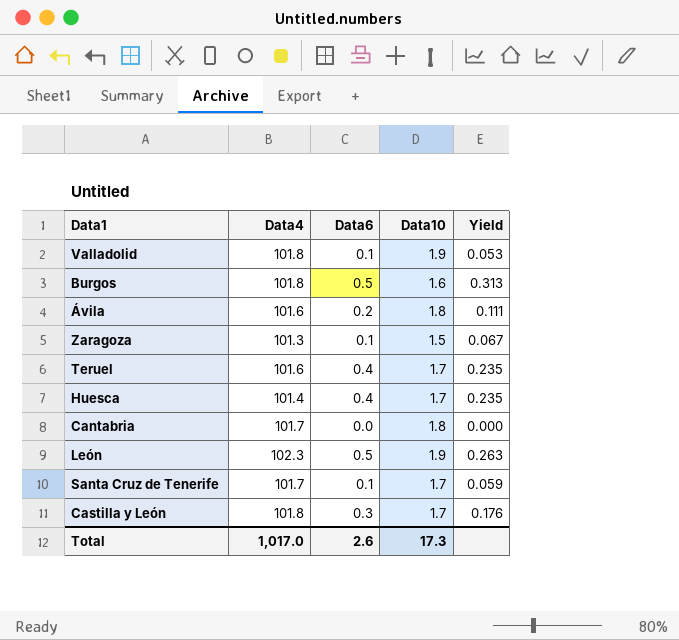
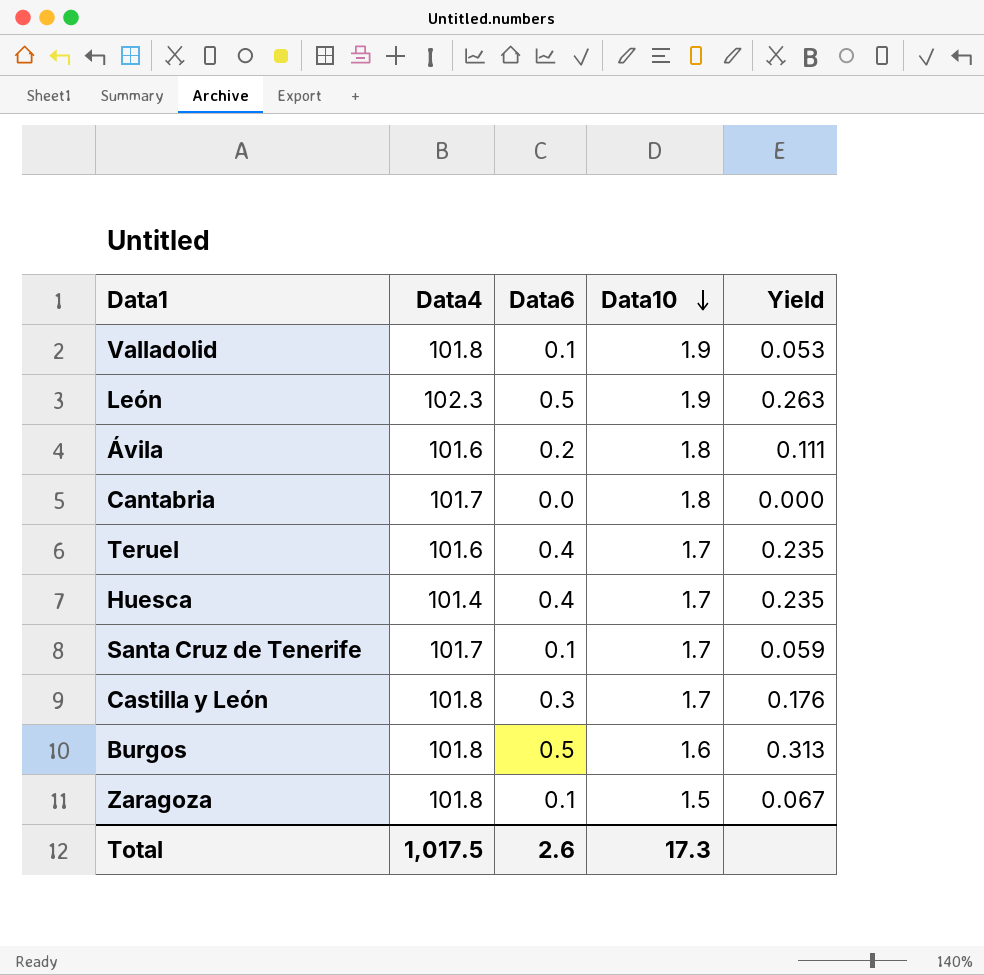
row order: none -> Data10 descending
Zaragoza | Data4: 101.3 -> 101.8
Total | Data4: 1,017.0 -> 1,017.5

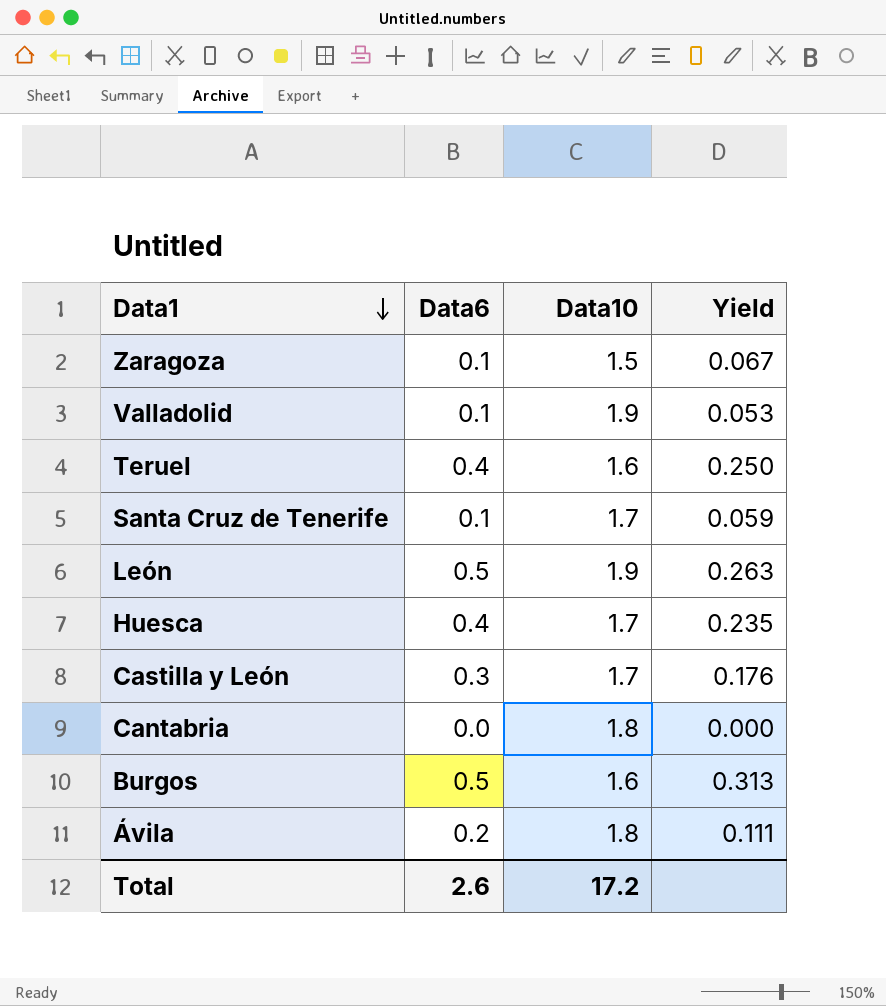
row order: Data10 descending -> Data1 descending
column Data4 | position: 2 -> none
Teruel | Data10: 1.7 -> 1.6
Teruel | Yield: 0.235 -> 0.250
Total | Data10: 17.3 -> 17.2

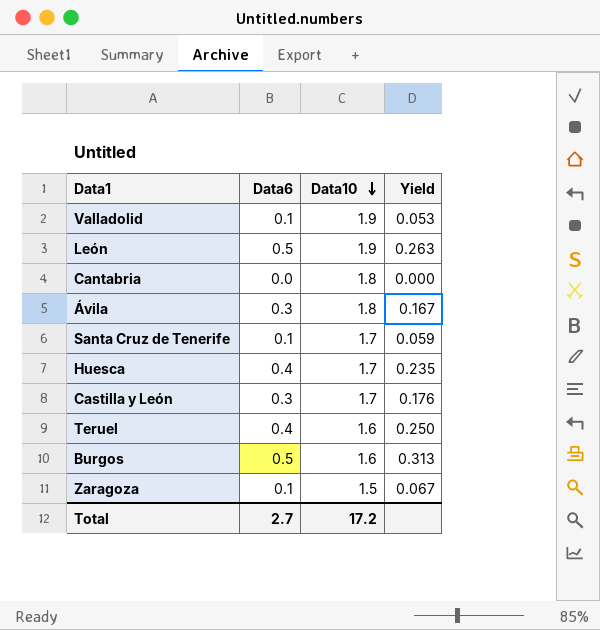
row order: Data1 descending -> Data10 descending
Ávila | Data6: 0.2 -> 0.3
Ávila | Yield: 0.111 -> 0.167
Total | Data6: 2.6 -> 2.7

